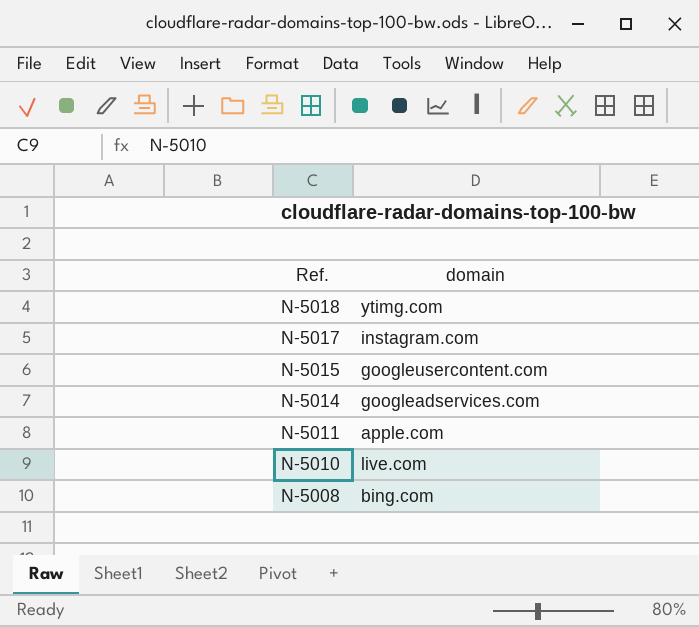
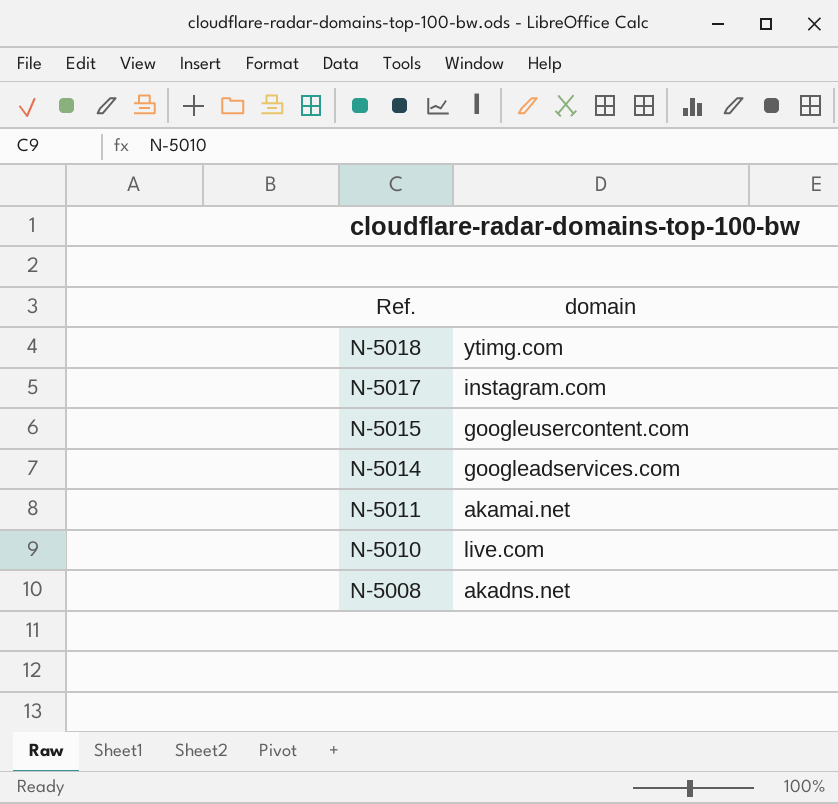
N-5011 | domain: apple.com -> akamai.net
N-5008 | domain: bing.com -> akadns.net

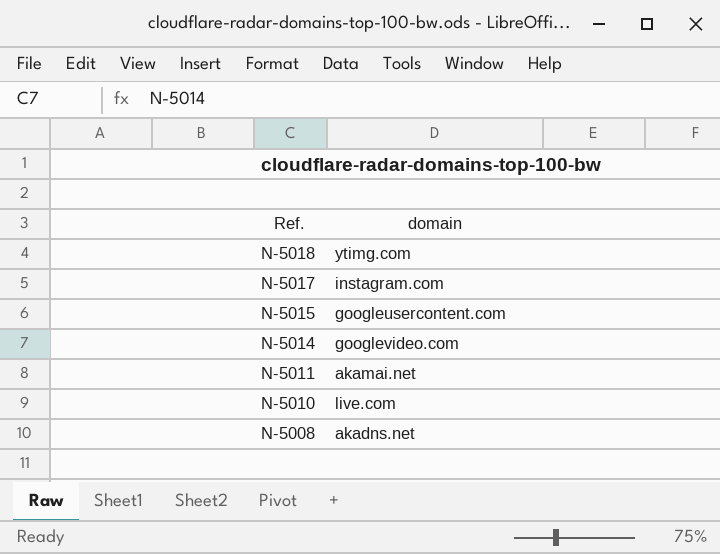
N-5014 | domain: googleadservices.com -> googlevideo.com

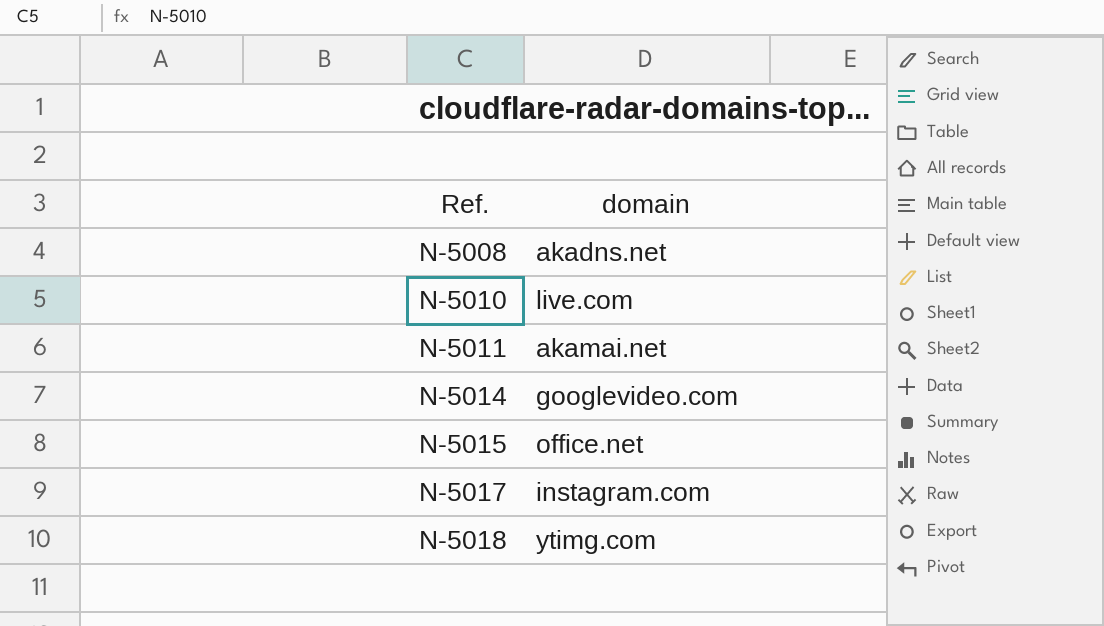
row order: Ref. descending -> Ref. ascending
N-5015 | domain: googleusercontent.com -> office.net

